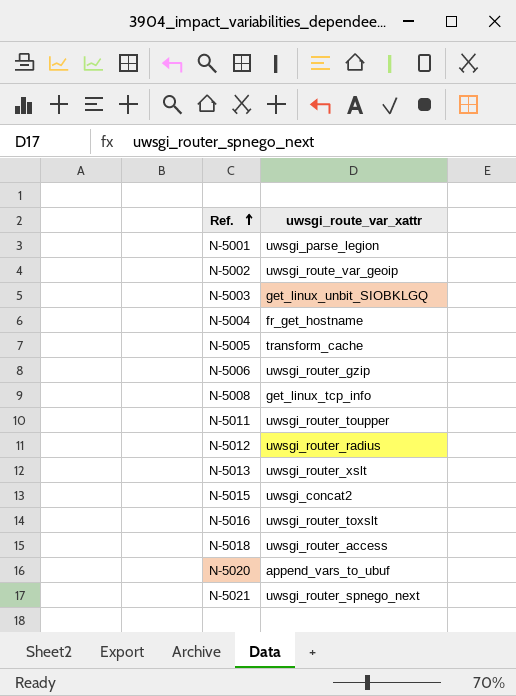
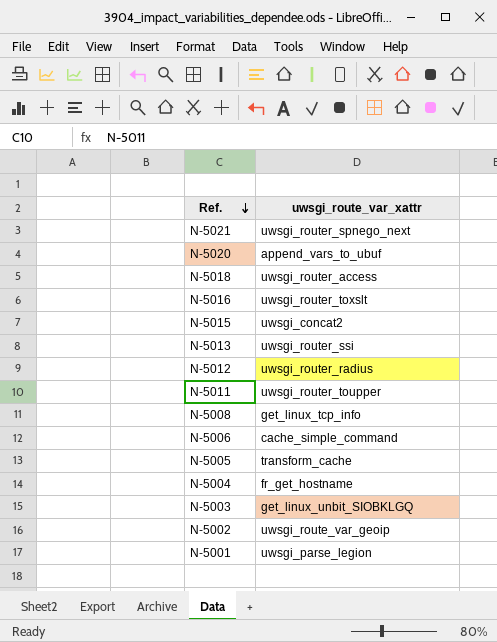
row order: Ref. ascending -> Ref. descending
N-5013 | uwsgi_route_var_xattr: uwsgi_router_xslt -> uwsgi_router_ssi
N-5006 | uwsgi_route_var_xattr: uwsgi_router_gzip -> cache_simple_command

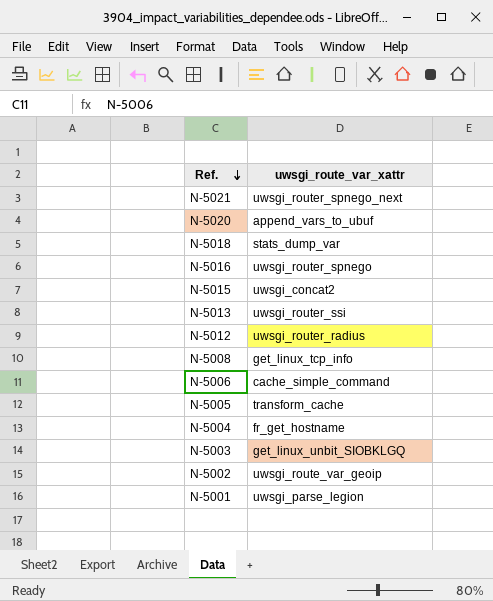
row N-5011: uwsgi_router_toupper -> none
N-5018 | uwsgi_route_var_xattr: uwsgi_router_access -> stats_dump_var
N-5016 | uwsgi_route_var_xattr: uwsgi_router_toxslt -> uwsgi_router_spnego

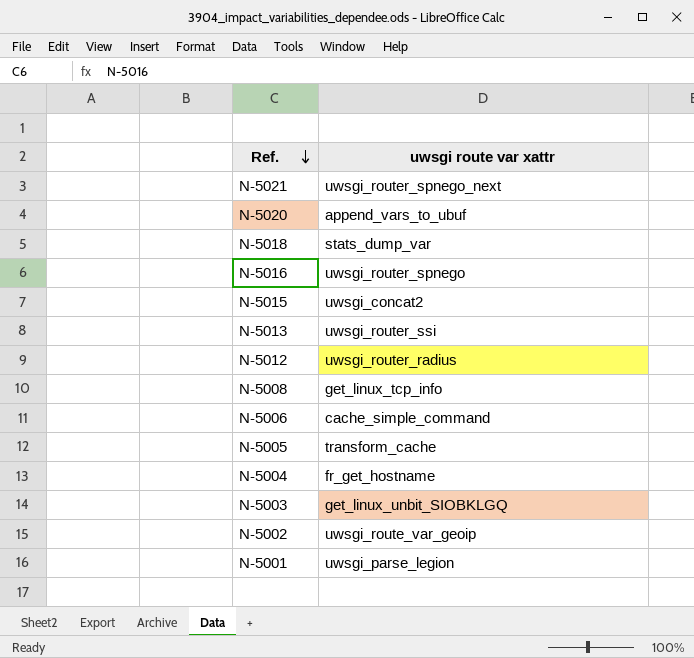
column name: uwsgi_route_var_xattr -> uwsgi route var xattr

